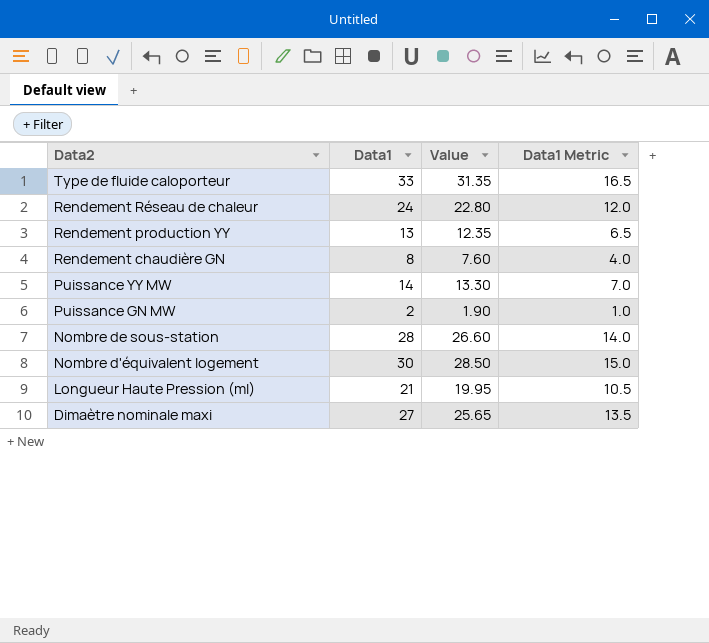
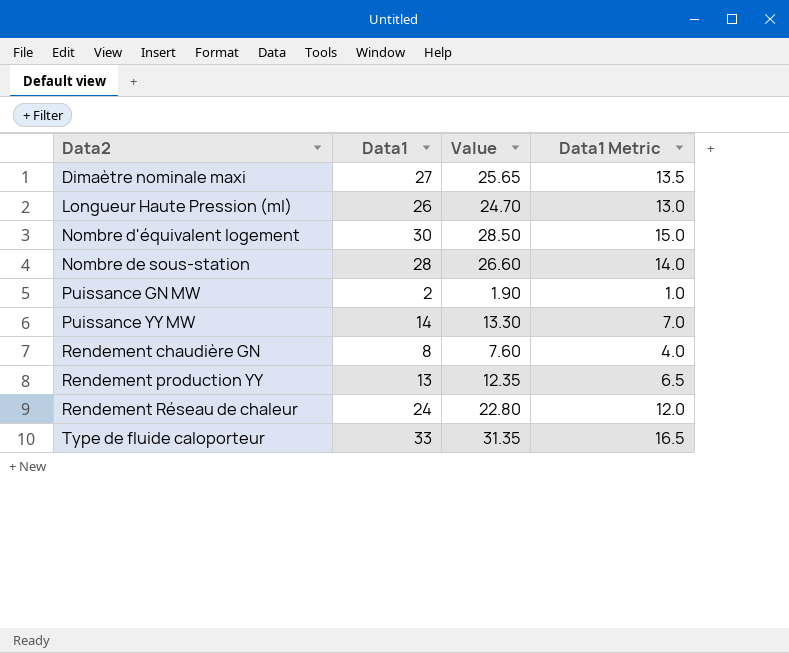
row order: Data2 descending -> Data2 ascending
Longueur Haute Pression (ml) | Data1: 21 -> 26
Longueur Haute Pression (ml) | Value: 19.95 -> 24.70
Longueur Haute Pression (ml) | Data1 Metric: 10.5 -> 13.0

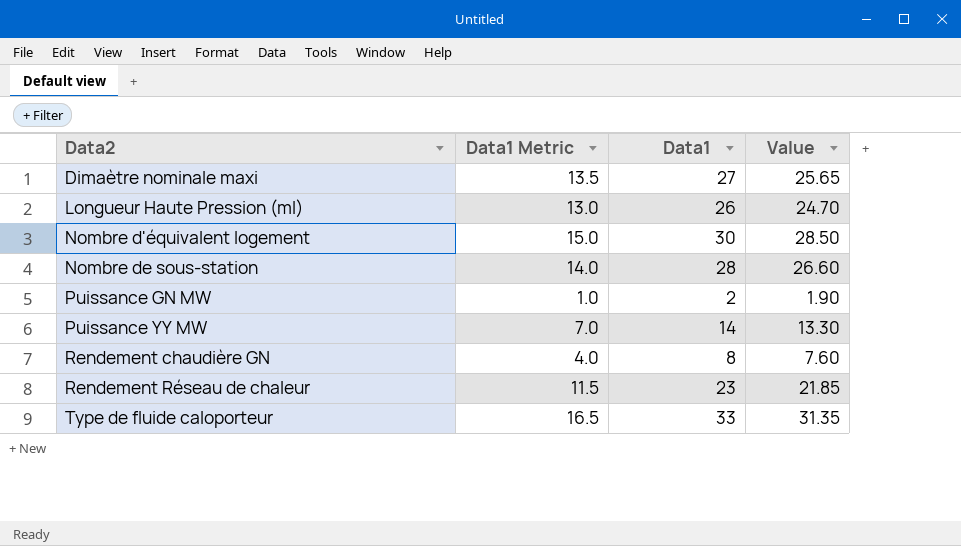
column Data1 Metric | position: 4 -> 2
row Rendement production YY: 13 | 12.35 | 6.5 -> none
Rendement Réseau de chaleur | Data1 Metric: 12.0 -> 11.5
Rendement Réseau de chaleur | Data1: 24 -> 23
Rendement Réseau de chaleur | Value: 22.80 -> 21.85

